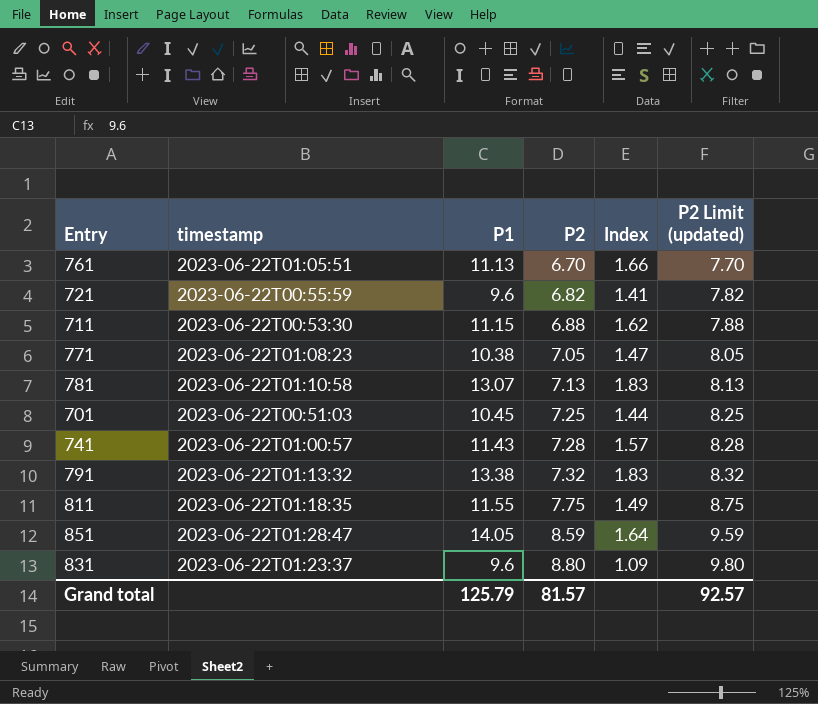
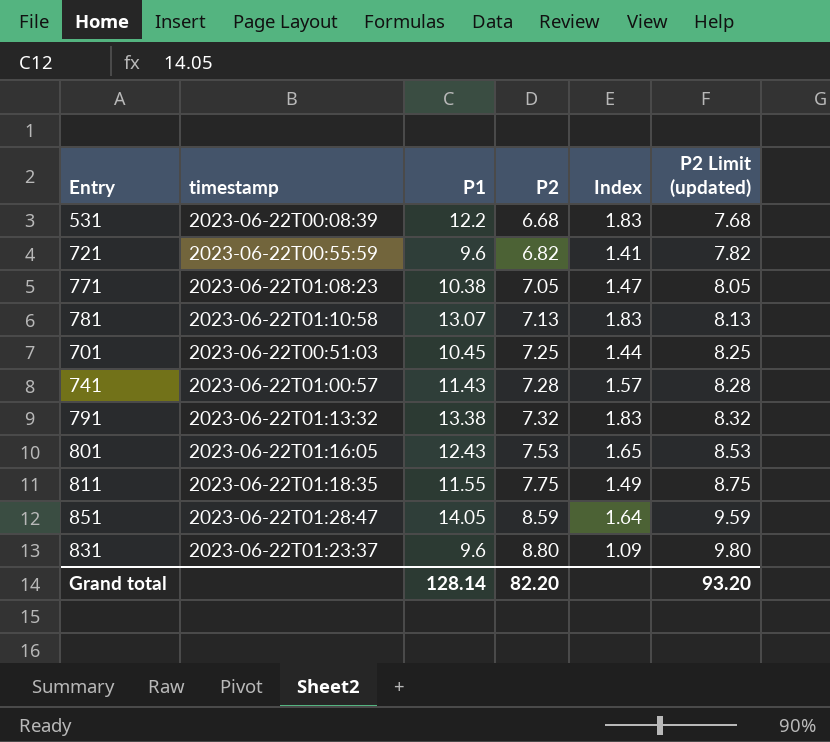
row 761: 2023-06-22T01:05:51 | 11.13 | 6.70 | 1.66 | 7.70 -> none
row 711: 2023-06-22T00:53:30 | 11.15 | 6.88 | 1.62 | 7.88 -> none
row 531: none -> 2023-06-22T00:08:39 | 12.2 | 6.68 | 1.83 | 7.68
row 801: none -> 2023-06-22T01:16:05 | 12.43 | 7.53 | 1.65 | 8.53
Grand total | P1: 125.79 -> 128.14
Grand total | P2: 81.57 -> 82.20
Grand total | P2 Limit (updated): 92.57 -> 93.20

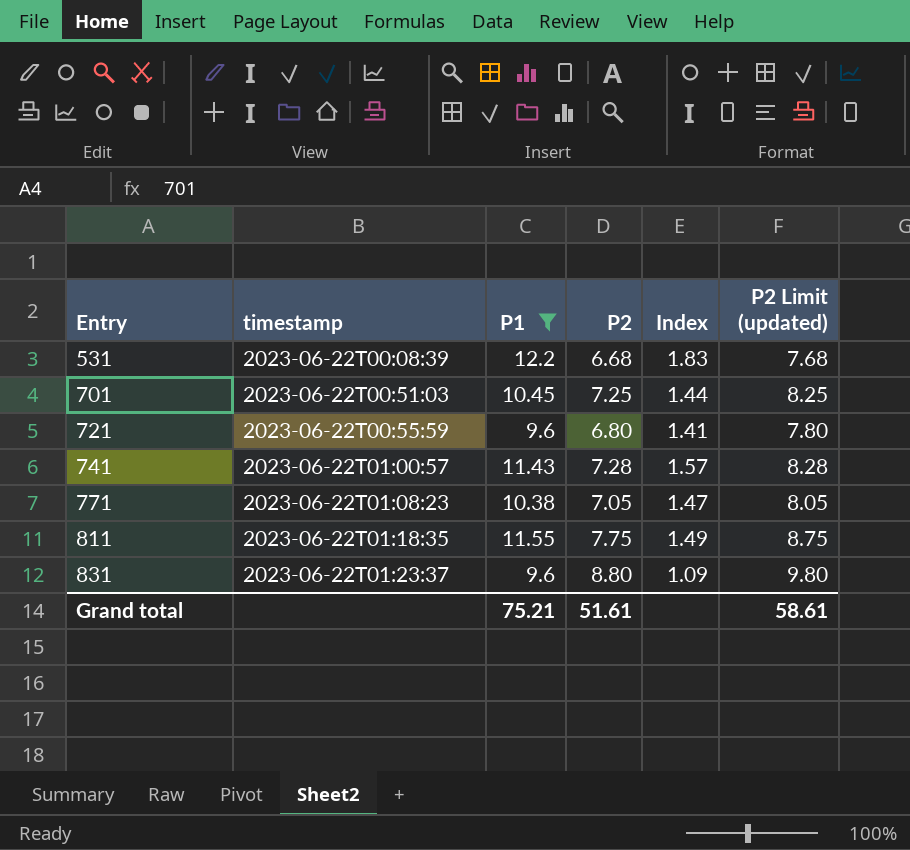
filter: none -> P1 <= 12.2
row order: P2 ascending -> Entry ascending
721 | P2: 6.82 -> 6.80
721 | P2 Limit (updated): 7.82 -> 7.80
Grand total | P1: 128.14 -> 75.21
Grand total | P2: 82.20 -> 51.61
Grand total | P2 Limit (updated): 93.20 -> 58.61

